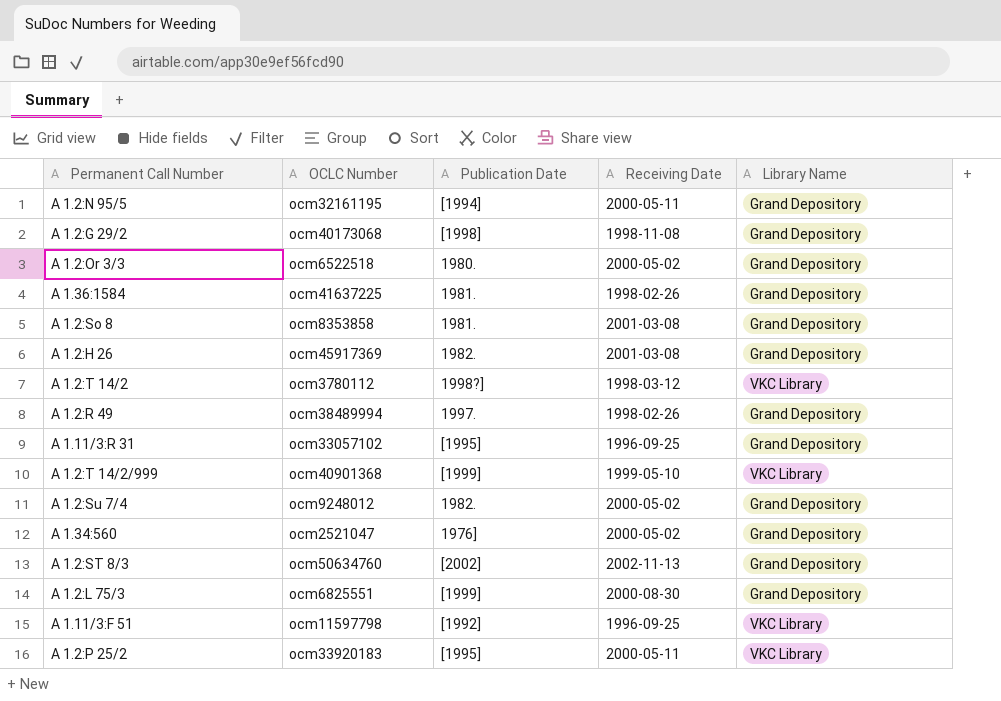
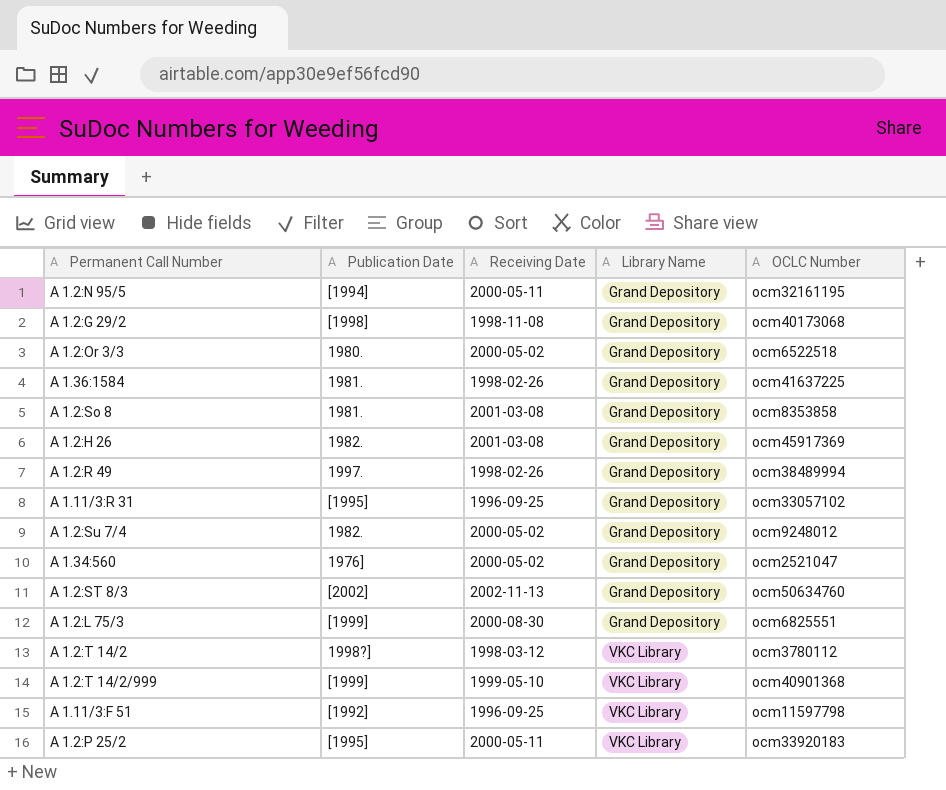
row order: none -> Library Name ascending
column OCLC Number | position: 2 -> 5

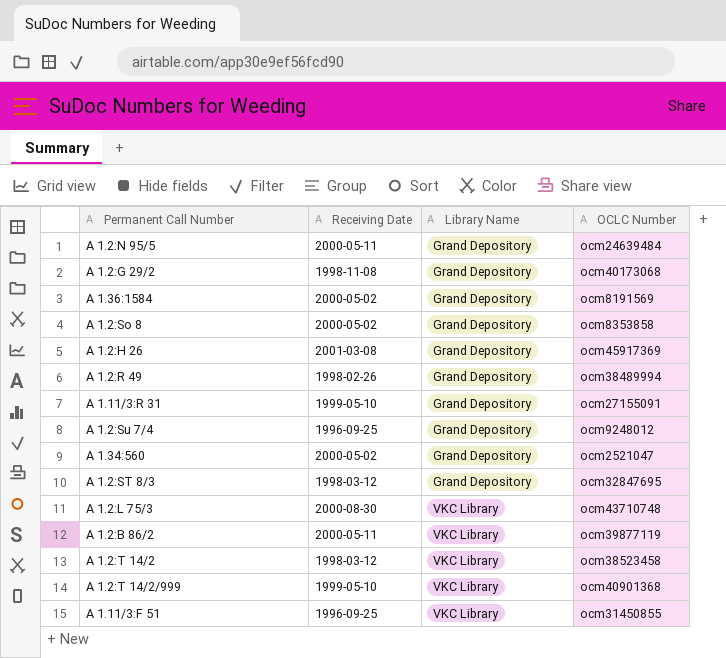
column Publication Date | position: 2 -> none
row A 1.2:Or 3/3: 1980. | 2000-05-02 | Grand Depository | ocm6522518 -> none
row A 1.2:P 25/2: [1995] | 2000-05-11 | VKC Library | ocm33920183 -> none
A 1.2:N 95/5 | OCLC Number: ocm32161195 -> ocm24639484
A 1.36:1584 | Receiving Date: 1998-02-26 -> 2000-05-02
A 1.36:1584 | OCLC Number: ocm41637225 -> ocm8191569
A 1.2:So 8 | Receiving Date: 2001-03-08 -> 2000-05-02
A 1.11/3:R 31 | Receiving Date: 1996-09-25 -> 1999-05-10
A 1.11/3:R 31 | OCLC Number: ocm33057102 -> ocm27155091
A 1.2:Su 7/4 | Receiving Date: 2000-05-02 -> 1996-09-25
A 1.2:ST 8/3 | Receiving Date: 2002-11-13 -> 1998-03-12
A 1.2:ST 8/3 | OCLC Number: ocm50634760 -> ocm32847695
A 1.2:L 75/3 | Library Name: Grand Depository -> VKC Library
A 1.2:L 75/3 | OCLC Number: ocm6825551 -> ocm43710748
row A 1.2:B 86/2: none -> 2000-05-11 | VKC Library | ocm39877119
A 1.2:T 14/2 | OCLC Number: ocm3780112 -> ocm38523458
A 1.11/3:F 51 | OCLC Number: ocm11597798 -> ocm31450855

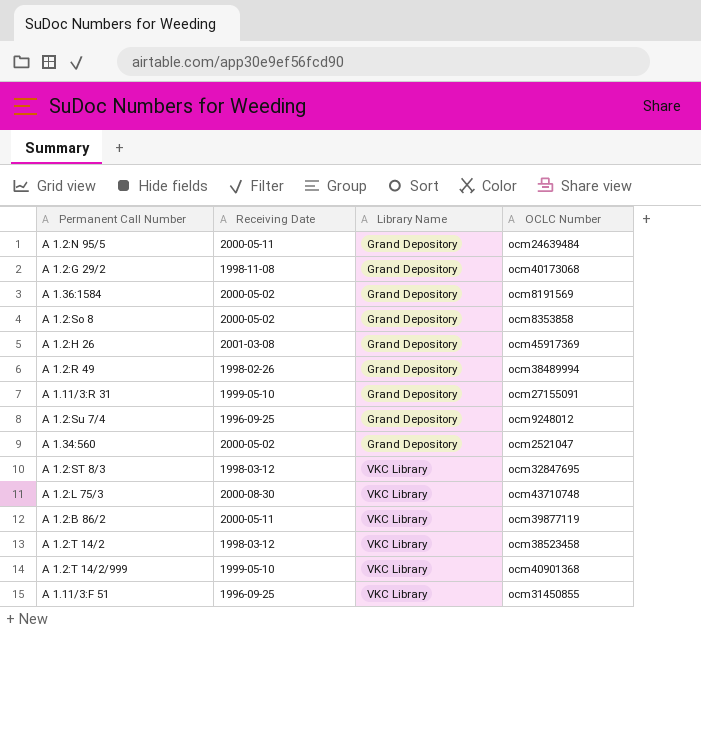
A 1.2:ST 8/3 | Library Name: Grand Depository -> VKC Library

